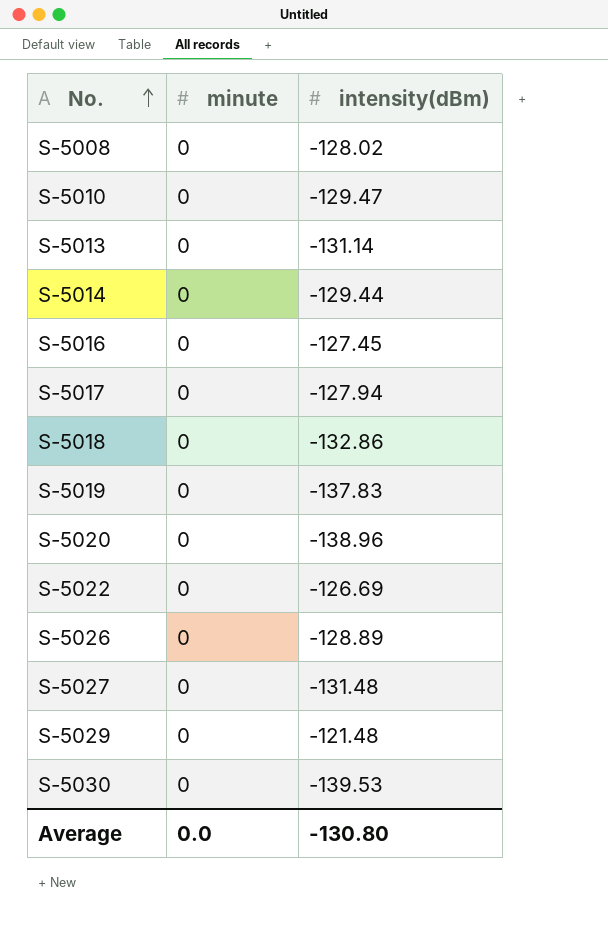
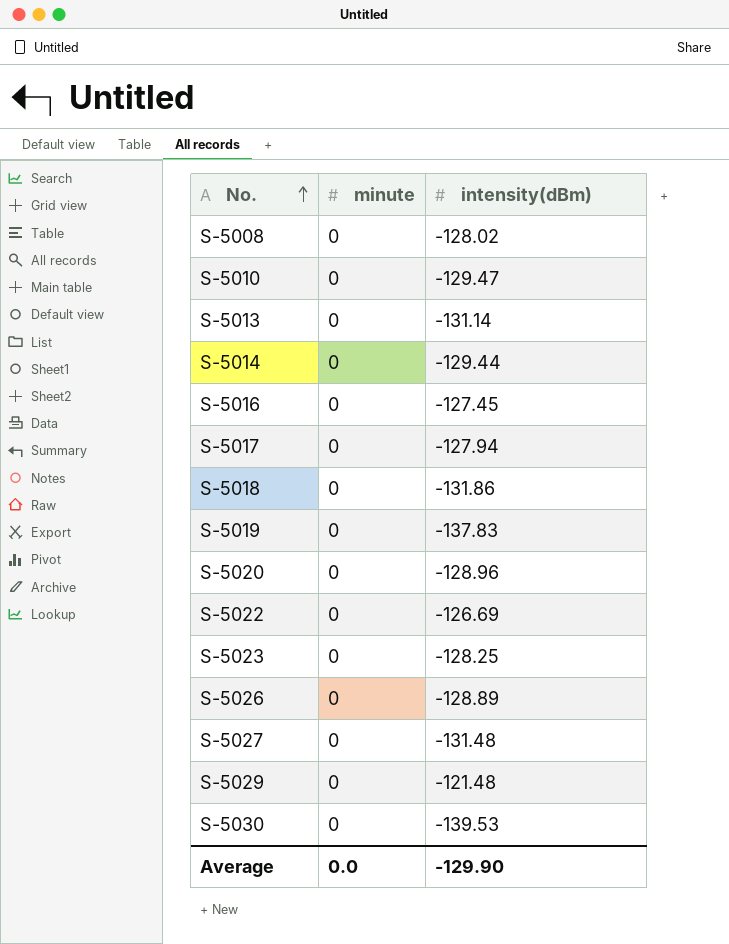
S-5018 | intensity(dBm): -132.86 -> -131.86
S-5020 | intensity(dBm): -138.96 -> -128.96
row S-5023: none -> 0 | -128.25
Average | intensity(dBm): -130.80 -> -129.90

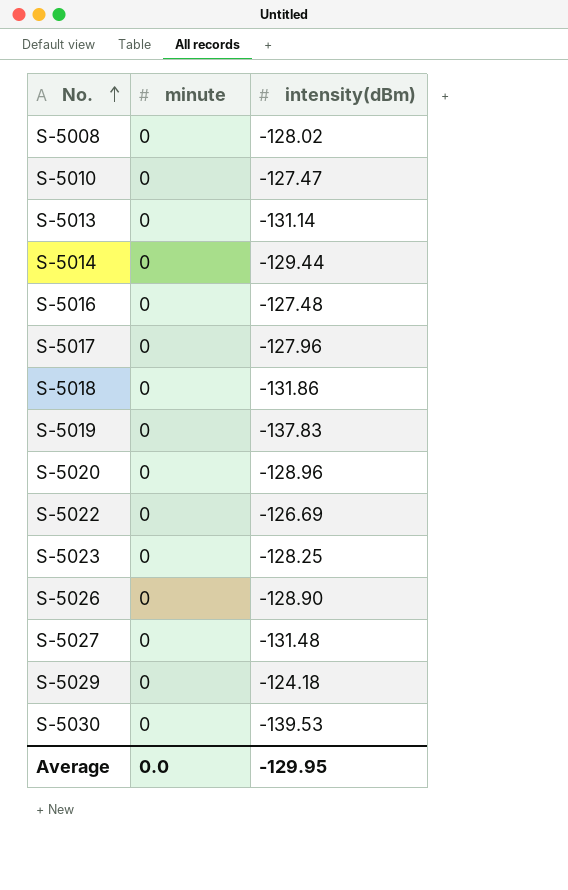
S-5010 | intensity(dBm): -129.47 -> -127.47
S-5016 | intensity(dBm): -127.45 -> -127.48
S-5017 | intensity(dBm): -127.94 -> -127.96
S-5026 | intensity(dBm): -128.89 -> -128.90
S-5029 | intensity(dBm): -121.48 -> -124.18
Average | intensity(dBm): -129.90 -> -129.95

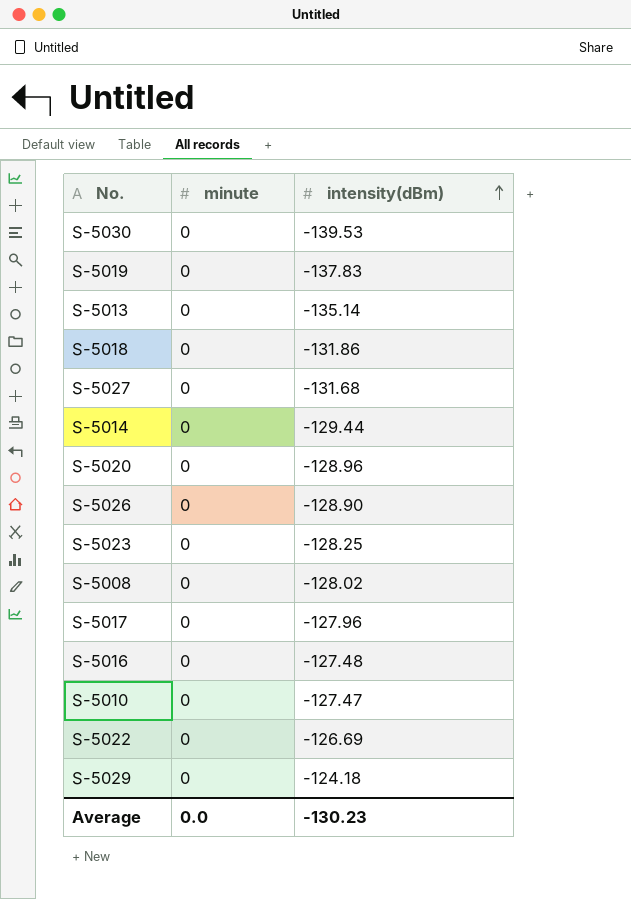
row order: No. ascending -> intensity(dBm) ascending
S-5013 | intensity(dBm): -131.14 -> -135.14
S-5027 | intensity(dBm): -131.48 -> -131.68
Average | intensity(dBm): -129.95 -> -130.23

